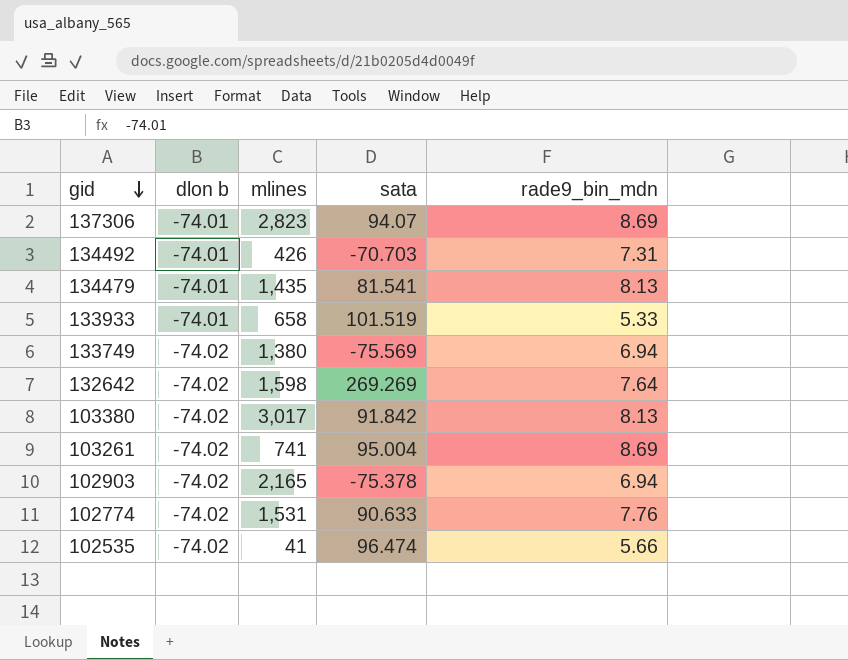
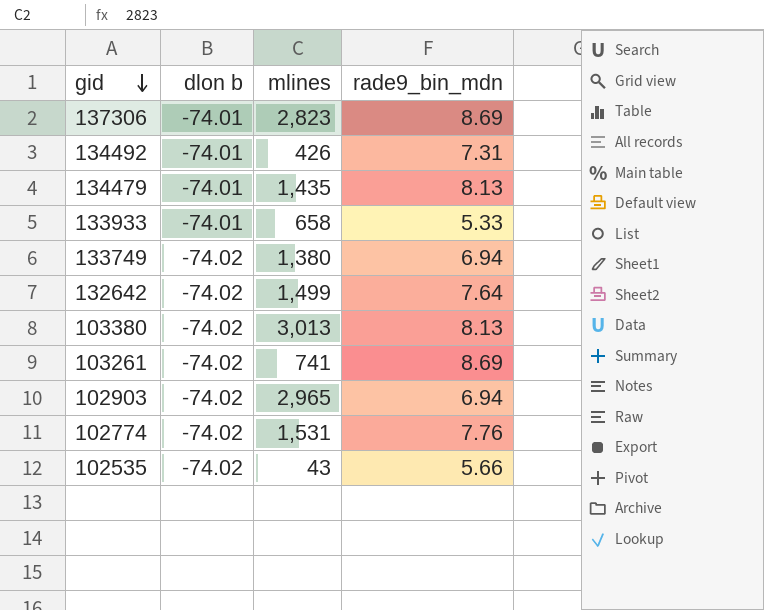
column sata | position: 4 -> none
132642 | mlines: 1,598 -> 1,499
103380 | mlines: 3,017 -> 3,013
102903 | mlines: 2,165 -> 2,965
102535 | mlines: 41 -> 43

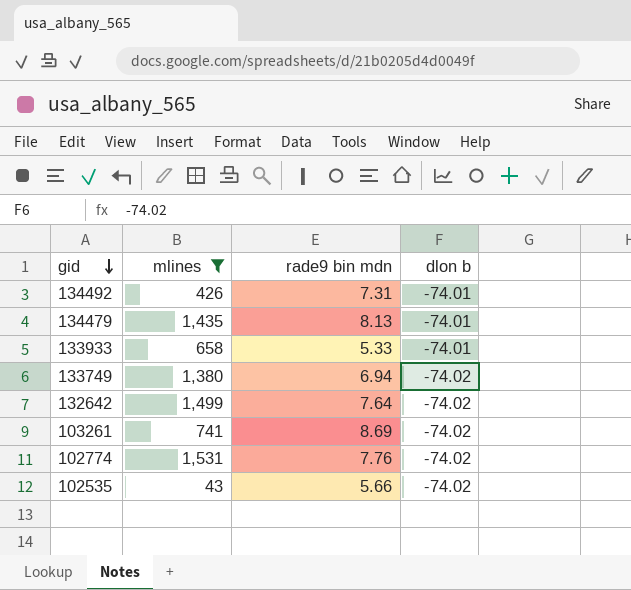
filter: none -> mlines <= 1,531
column name: rade9_bin_mdn -> rade9 bin mdn
column dlon b | position: 2 -> 4

